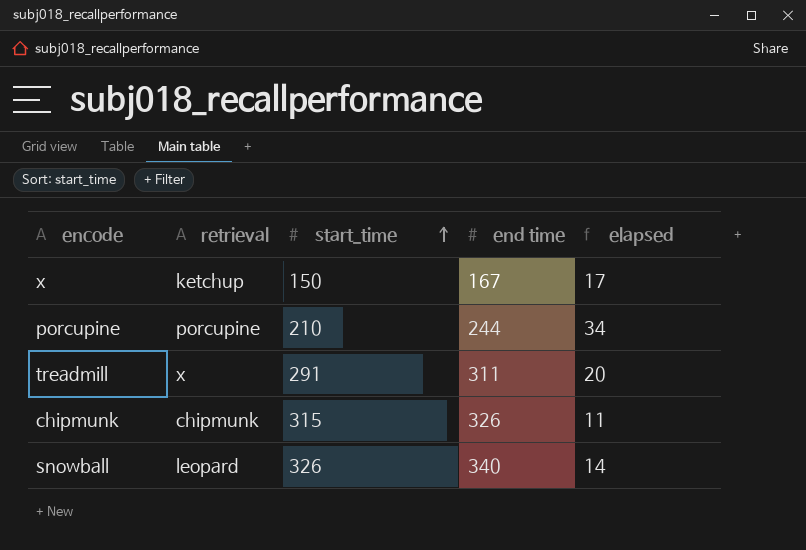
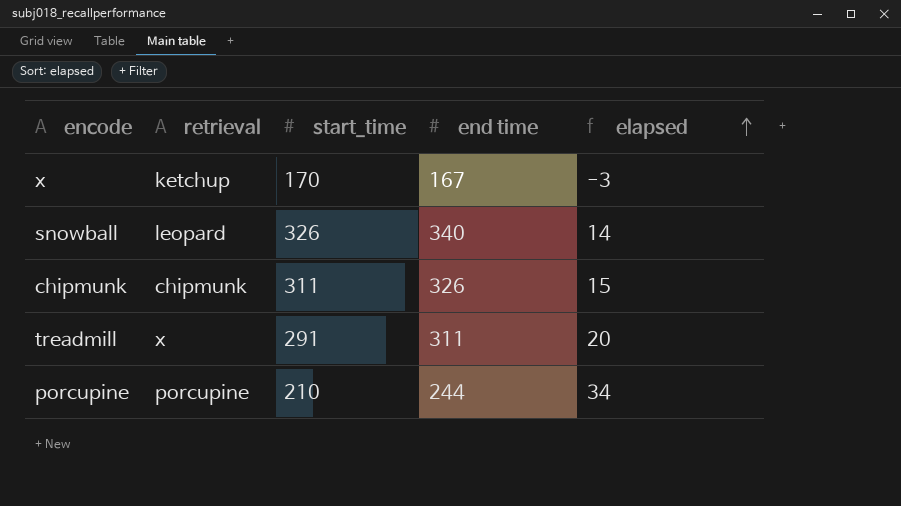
row order: start_time ascending -> elapsed ascending
x | start_time: 150 -> 170
x | elapsed: 17 -> -3
chipmunk | start_time: 315 -> 311
chipmunk | elapsed: 11 -> 15

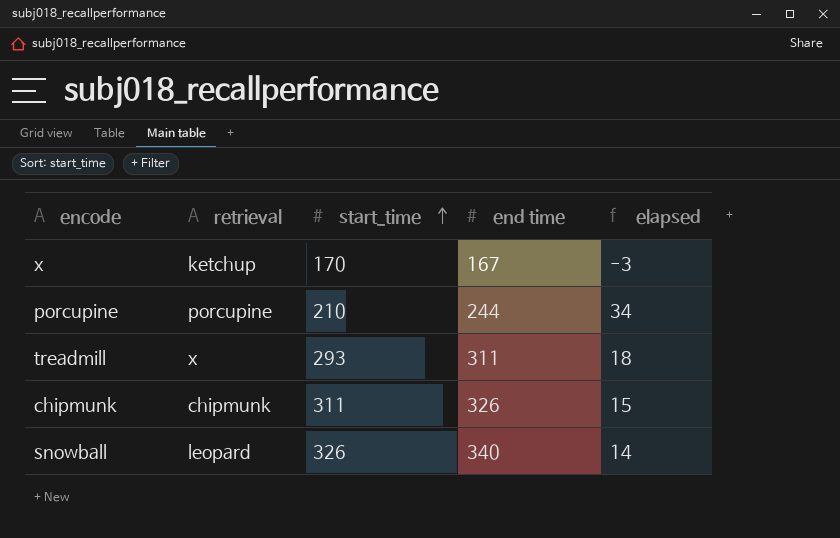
row order: elapsed ascending -> start_time ascending
treadmill | start_time: 291 -> 293
treadmill | elapsed: 20 -> 18

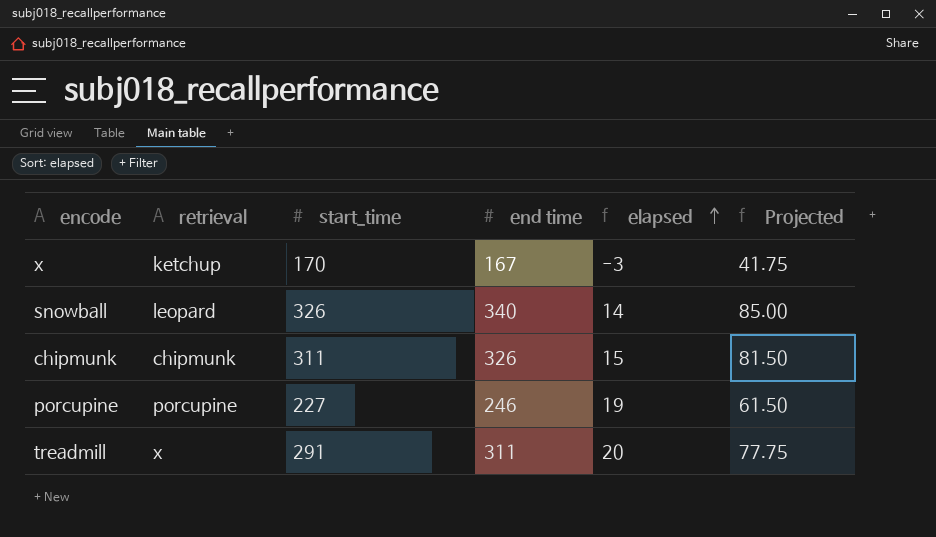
row order: start_time ascending -> elapsed ascending
column Projected | formula: none -> [end time] * 0.25
porcupine | start_time: 210 -> 227
porcupine | end time: 244 -> 246
porcupine | elapsed: 34 -> 19
treadmill | start_time: 293 -> 291
treadmill | elapsed: 18 -> 20

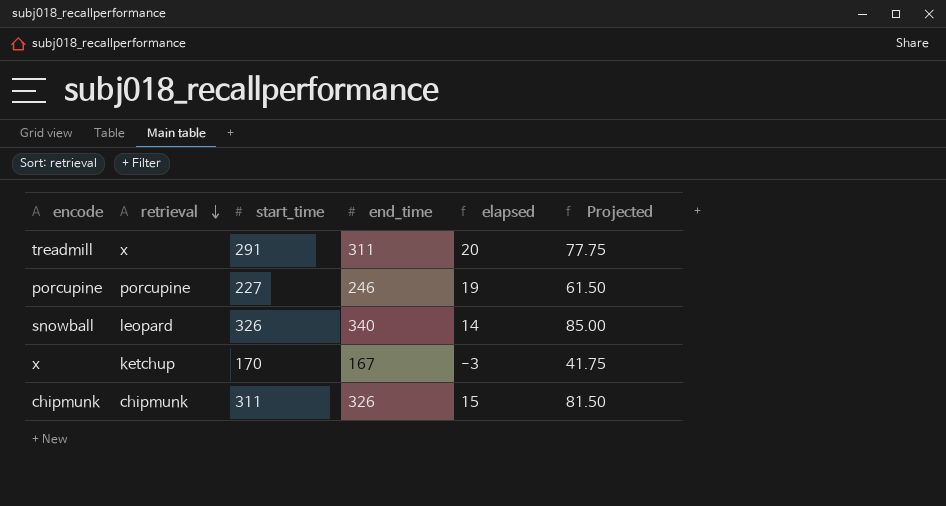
row order: elapsed ascending -> retrieval descending
column name: end time -> end_time

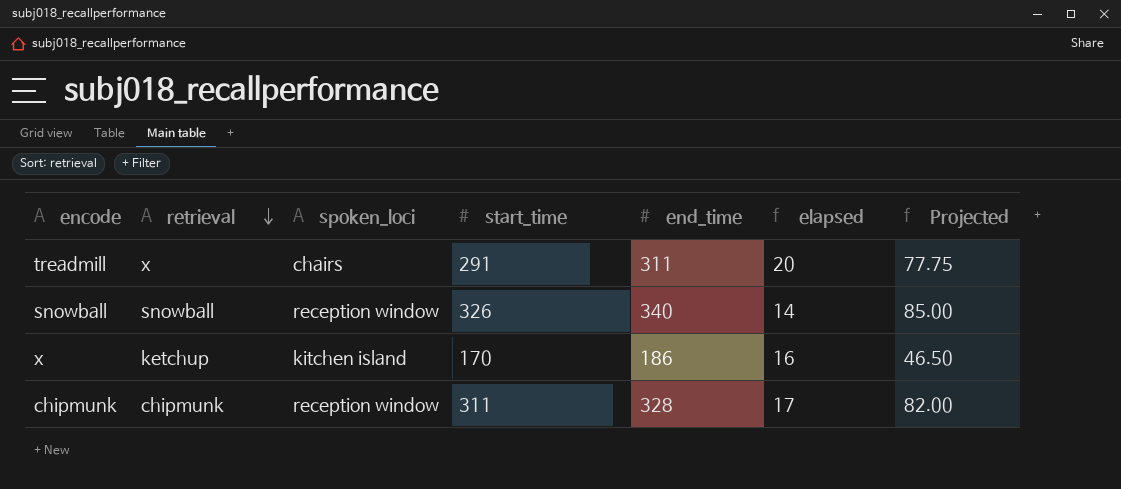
column spoken_loci | position: none -> 3
row porcupine: porcupine | 227 | 246 | 19 | 61.50 -> none
snowball | retrieval: leopard -> snowball
x | end_time: 167 -> 186
x | elapsed: -3 -> 16
x | Projected: 41.75 -> 46.50
chipmunk | end_time: 326 -> 328
chipmunk | elapsed: 15 -> 17
chipmunk | Projected: 81.50 -> 82.00

